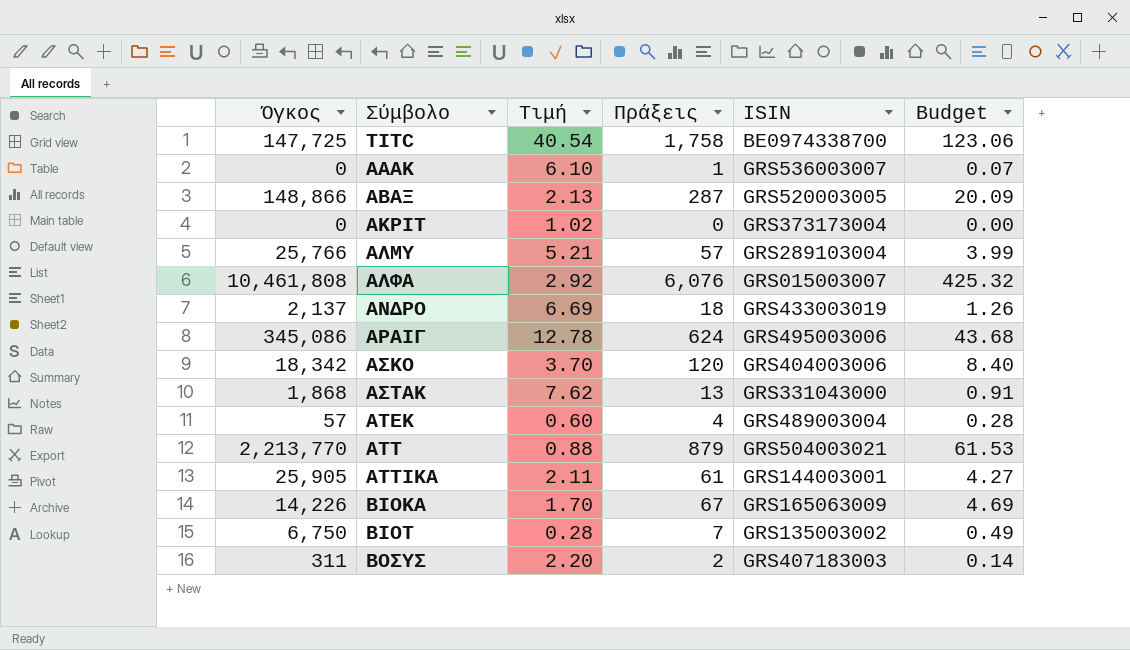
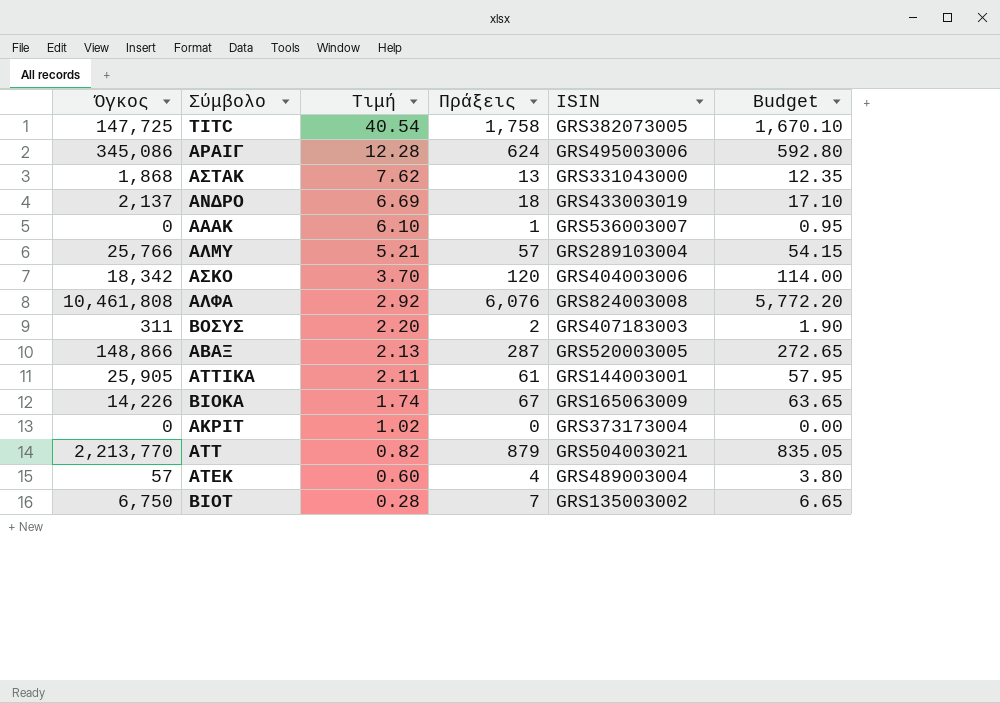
row order: Σύμβολο ascending -> Τιμή descending
column Budget | formula: [Πράξεις] * 0.07 -> [Πράξεις] * 0.95
TITC | ISIN: BE0974338700 -> GRS382073005
ΑΡΑΙΓ | Τιμή: 12.78 -> 12.28
ΑΛΦΑ | ISIN: GRS015003007 -> GRS824003008
ΒΙΟΚΑ | Τιμή: 1.70 -> 1.74
ΑΤΤ | Τιμή: 0.88 -> 0.82

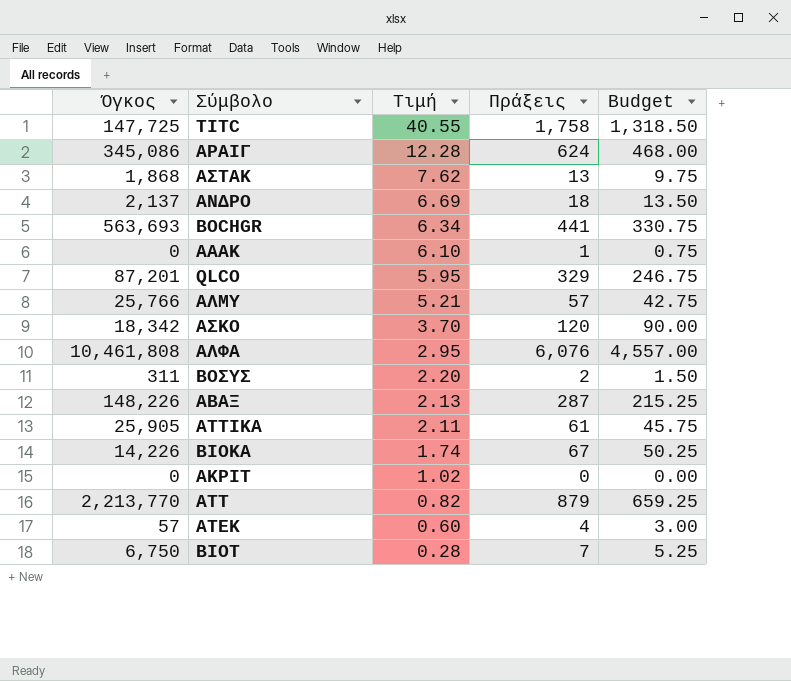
column ISIN | position: 5 -> none
column Budget | formula: [Πράξεις] * 0.95 -> [Πράξεις] * 0.75
TITC | Τιμή: 40.54 -> 40.55
row BOCHGR: none -> 563,693 | 6.34 | 441 | 330.75
row QLCO: none -> 87,201 | 5.95 | 329 | 246.75
ΑΛΦΑ | Τιμή: 2.92 -> 2.95
ΑΒΑΞ | Όγκος: 148,866 -> 148,226

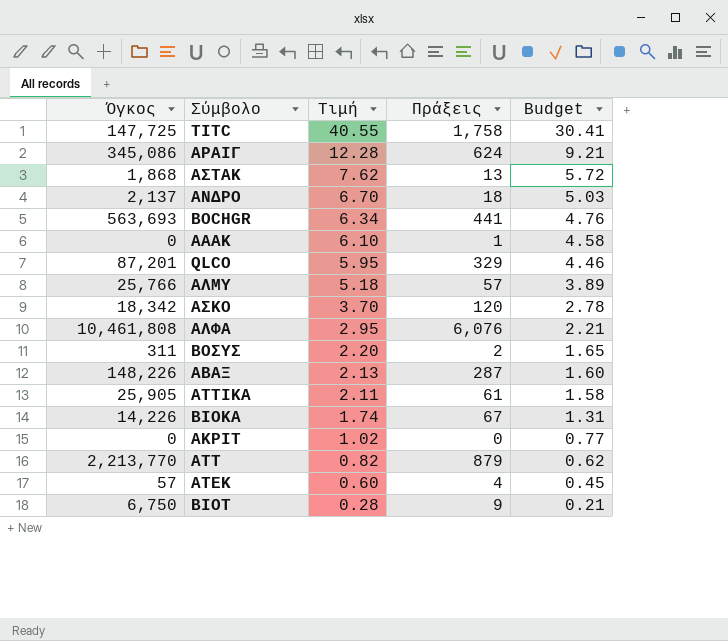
column Budget | formula: [Πράξεις] * 0.75 -> [Τιμή] * 0.75
ΑΝΔΡΟ | Τιμή: 6.69 -> 6.70
ΑΛΜΥ | Τιμή: 5.21 -> 5.18
ΒΙΟΤ | Πράξεις: 7 -> 9

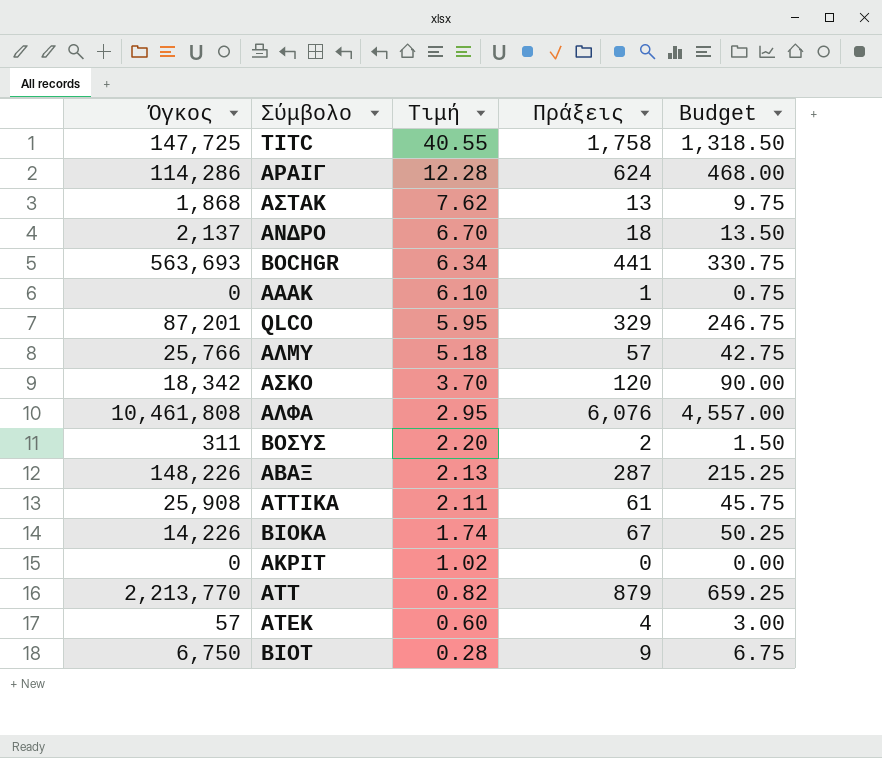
column Budget | formula: [Τιμή] * 0.75 -> [Πράξεις] * 0.75
ΑΡΑΙΓ | Όγκος: 345,086 -> 114,286
ΑΤΤΙΚΑ | Όγκος: 25,905 -> 25,908

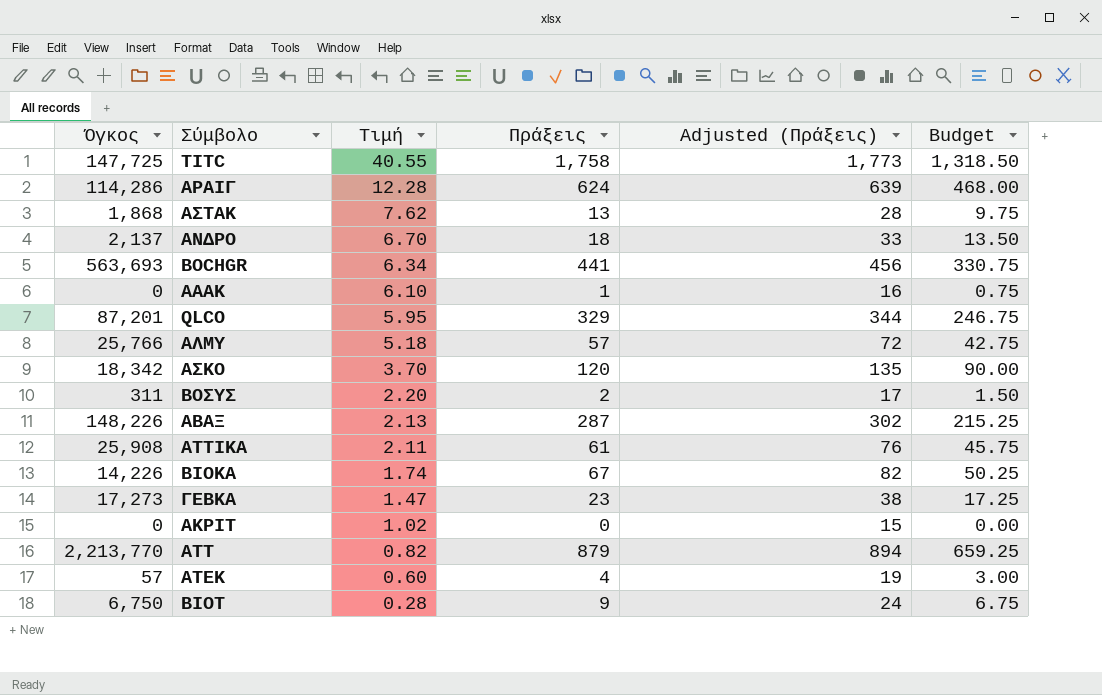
column Adjusted (Πράξεις) | formula: none -> [Πράξεις] + 15
row ΑΛΦΑ: 10,461,808 | 2.95 | 6,076 | 4,557.00 -> none
row ΓΕΒΚΑ: none -> 17,273 | 1.47 | 23 | 38 | 17.25

